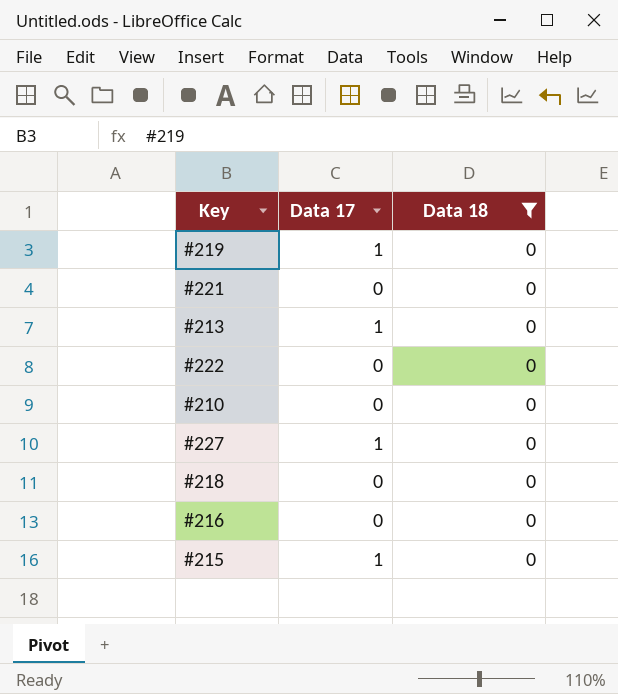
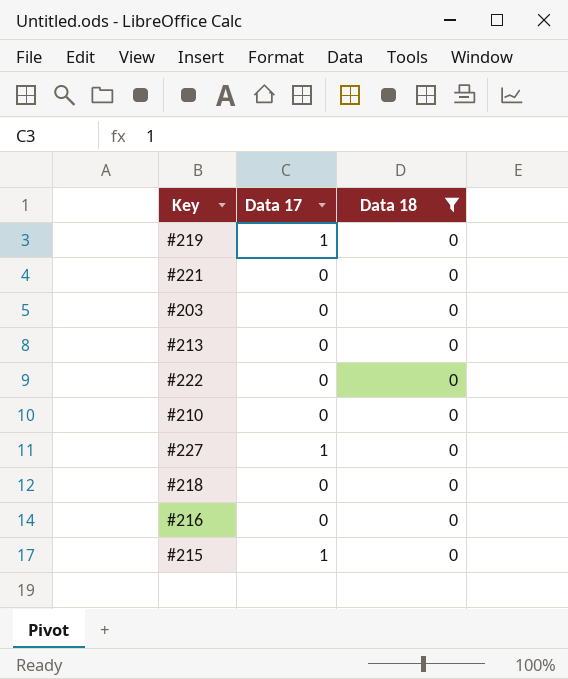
row #203: none -> 0 | 0
#213 | Data 17: 1 -> 0

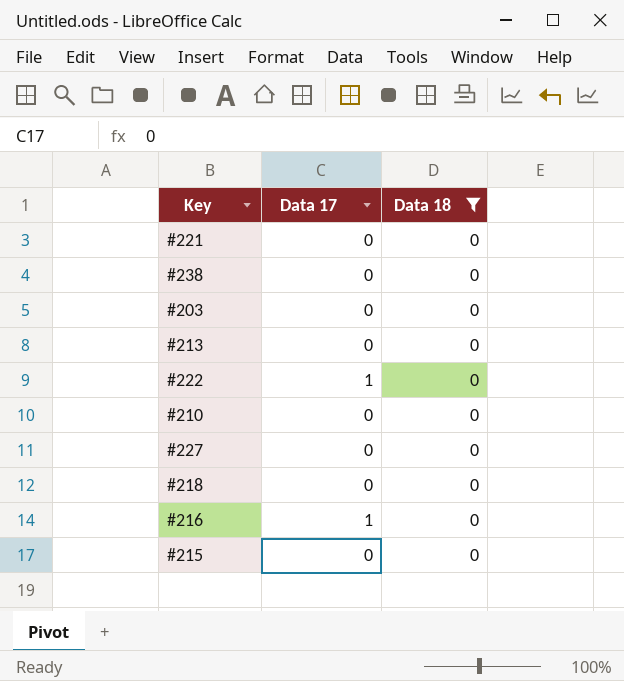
row #219: 1 | 0 -> none
row #238: none -> 0 | 0
#222 | Data 17: 0 -> 1
#227 | Data 17: 1 -> 0
#216 | Data 17: 0 -> 1
#215 | Data 17: 1 -> 0

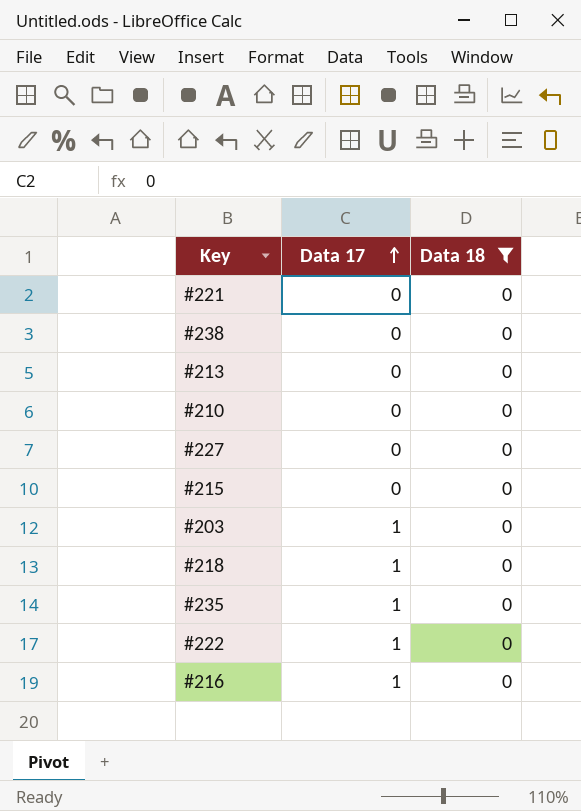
row order: none -> Data 17 ascending
#203 | Data 17: 0 -> 1
#218 | Data 17: 0 -> 1
row #235: none -> 1 | 0

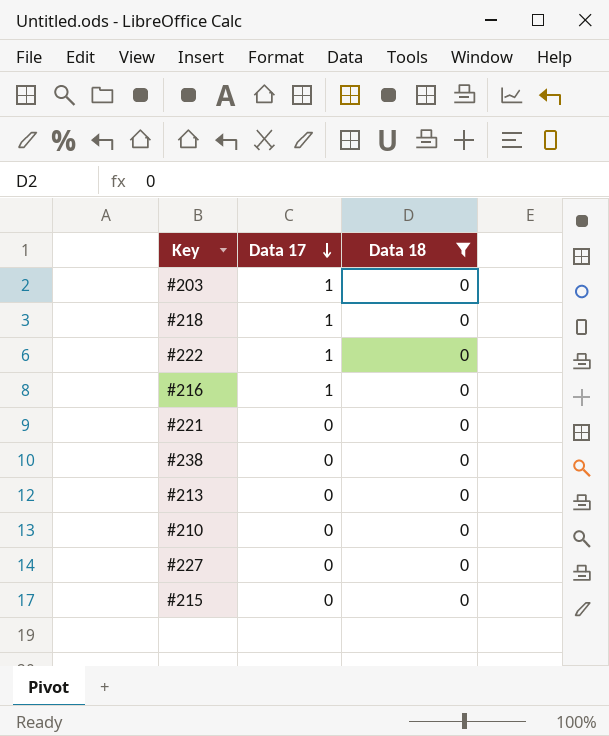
row order: Data 17 ascending -> Data 17 descending
row #235: 1 | 0 -> none

